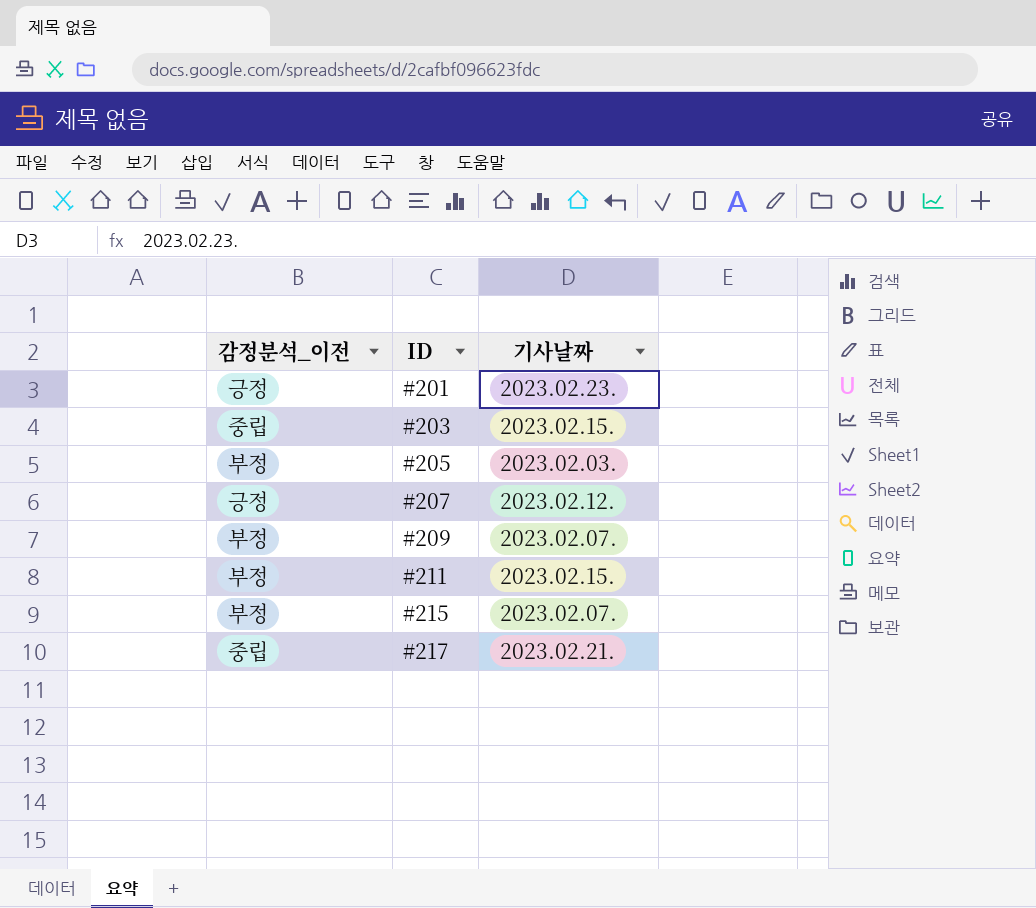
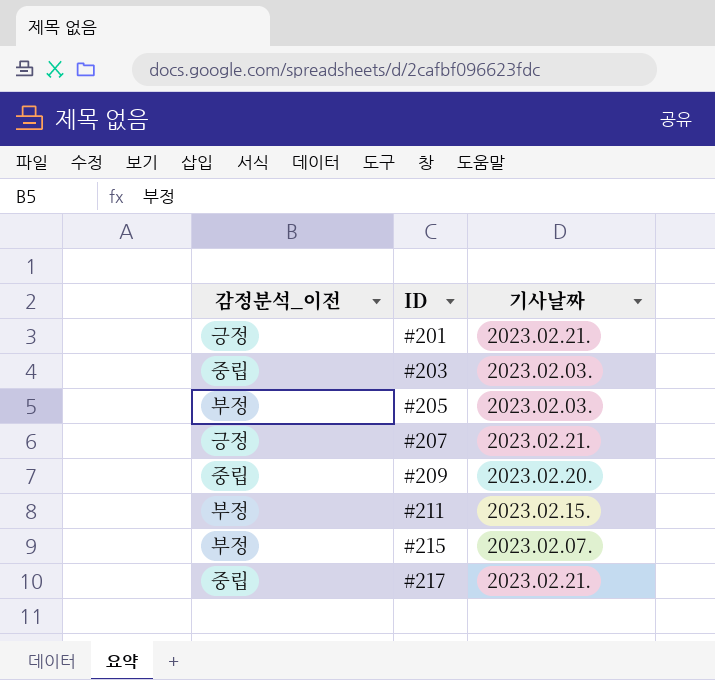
#201 | 기사날짜: 2023.02.23. -> 2023.02.21.
#203 | 기사날짜: 2023.02.15. -> 2023.02.03.
#207 | 기사날짜: 2023.02.12. -> 2023.02.21.
#209 | 감정분석_이전: 부정 -> 중립
#209 | 기사날짜: 2023.02.07. -> 2023.02.20.

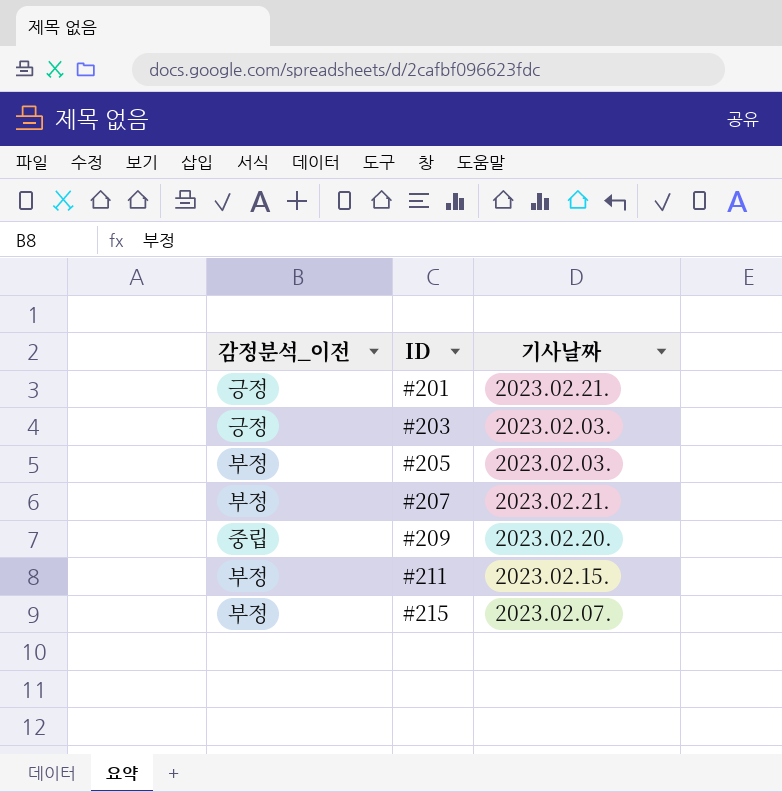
row #217: 중립 | 2023.02.21. -> none
#203 | 감정분석_이전: 중립 -> 긍정
#207 | 감정분석_이전: 긍정 -> 부정

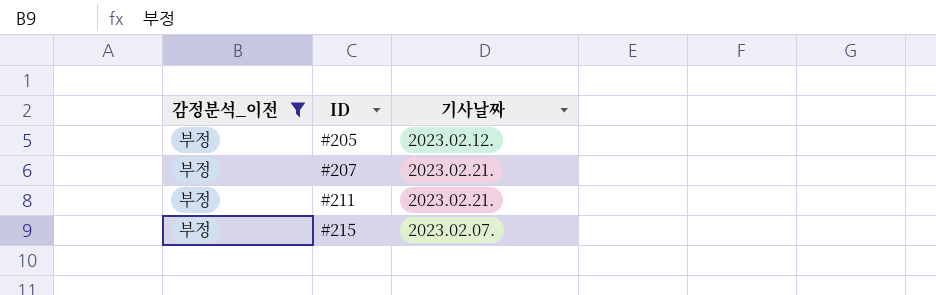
filter: none -> 감정분석_이전 = 부정
#205 | 기사날짜: 2023.02.03. -> 2023.02.12.
#211 | 기사날짜: 2023.02.15. -> 2023.02.21.

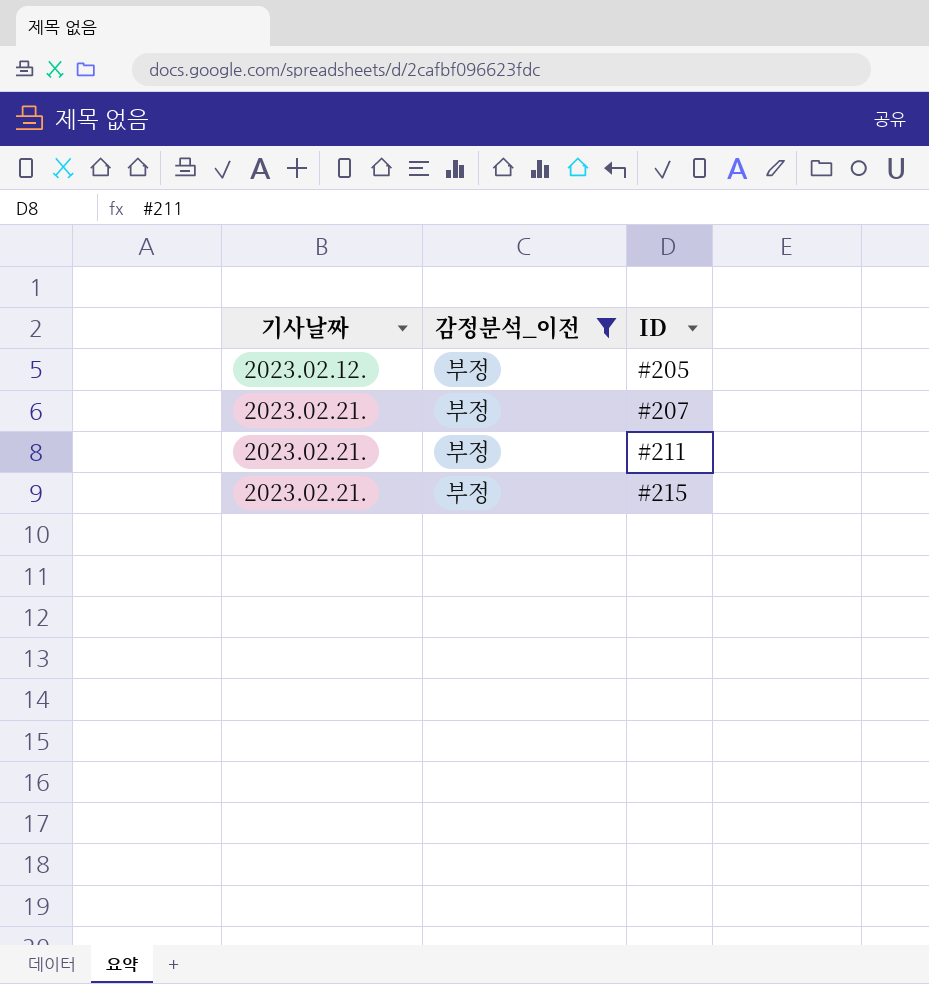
column 기사날짜 | position: 3 -> 1
#215 | 기사날짜: 2023.02.07. -> 2023.02.21.

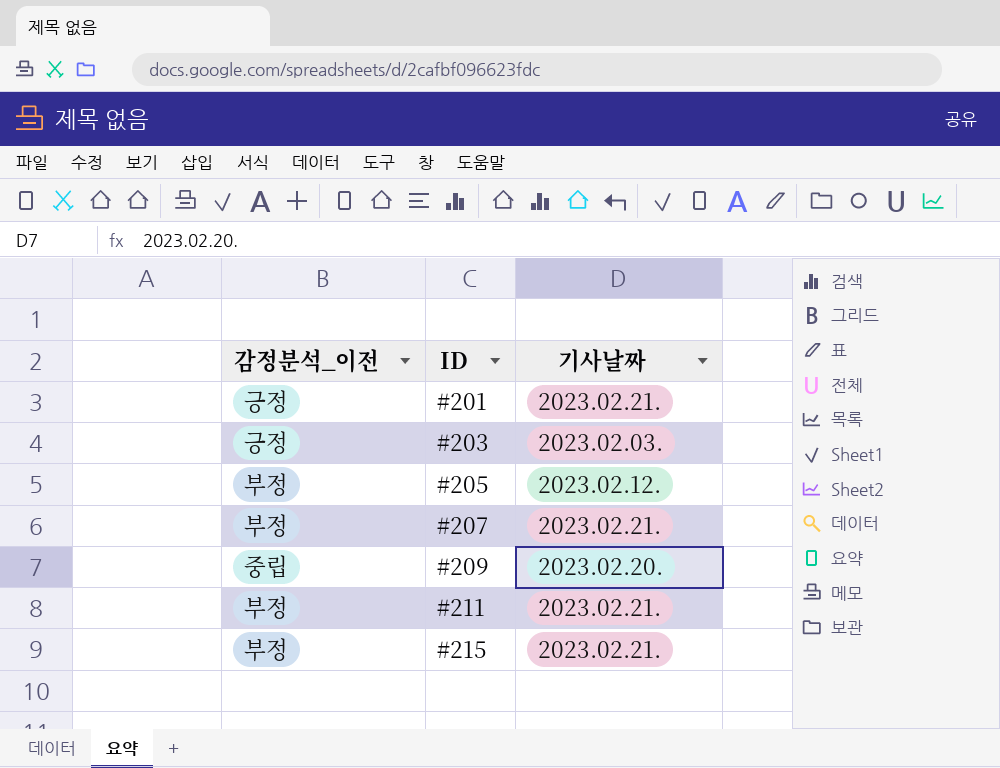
filter: 감정분석_이전 = 부정 -> none
column 기사날짜 | position: 1 -> 3

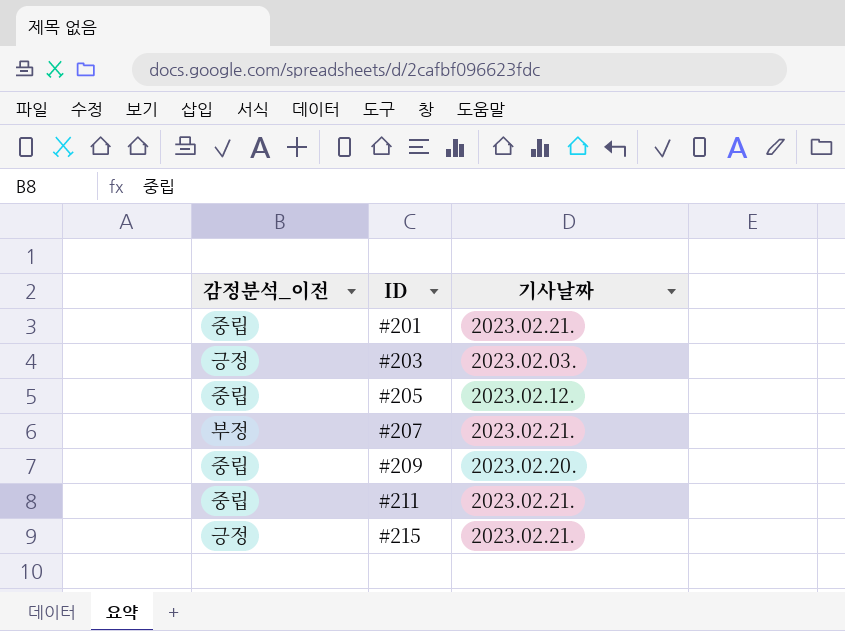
#201 | 감정분석_이전: 긍정 -> 중립
#205 | 감정분석_이전: 부정 -> 중립
#211 | 감정분석_이전: 부정 -> 중립
#215 | 감정분석_이전: 부정 -> 긍정

